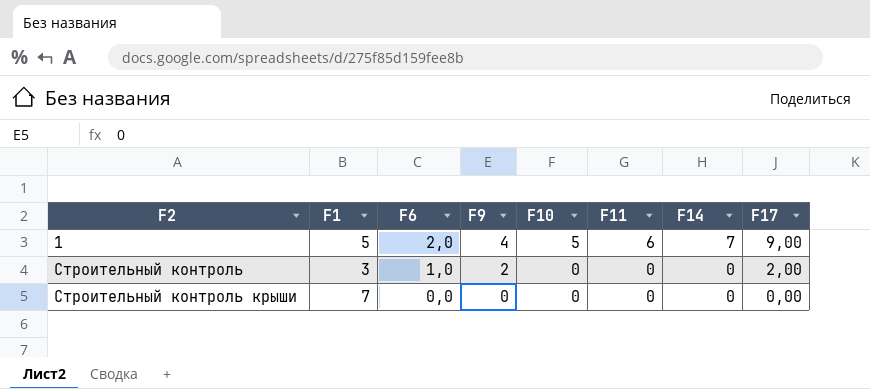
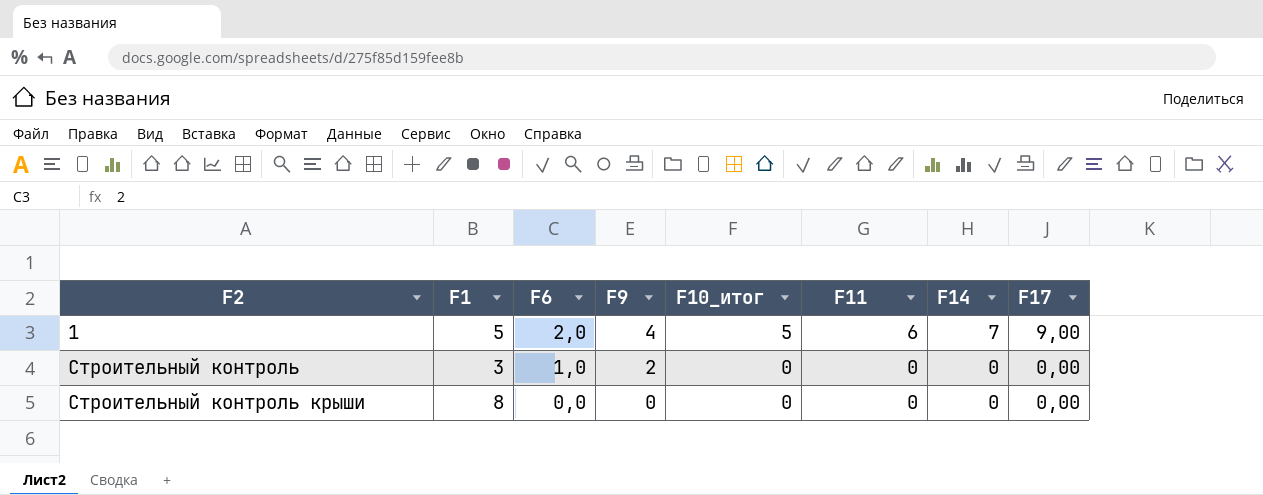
column name: F10 -> F10_итог
Строительный контроль | F17: 2,00 -> 0,00
Строительный контроль крыши | F1: 7 -> 8

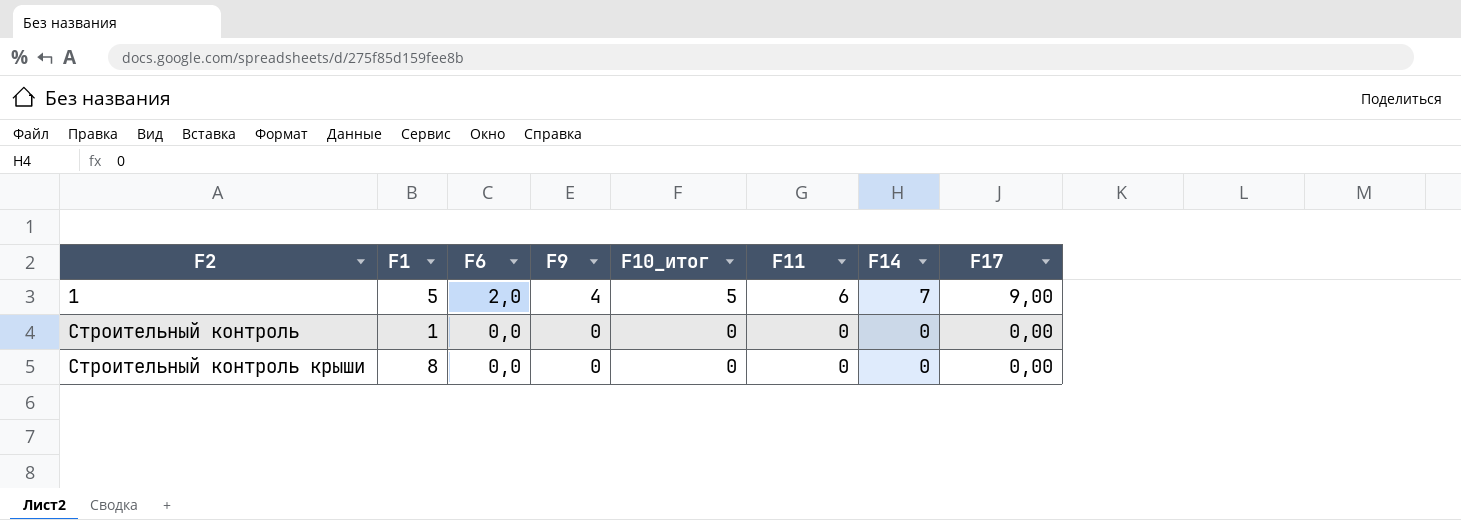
Строительный контроль | F1: 3 -> 1
Строительный контроль | F6: 1,0 -> 0,0
Строительный контроль | F9: 2 -> 0

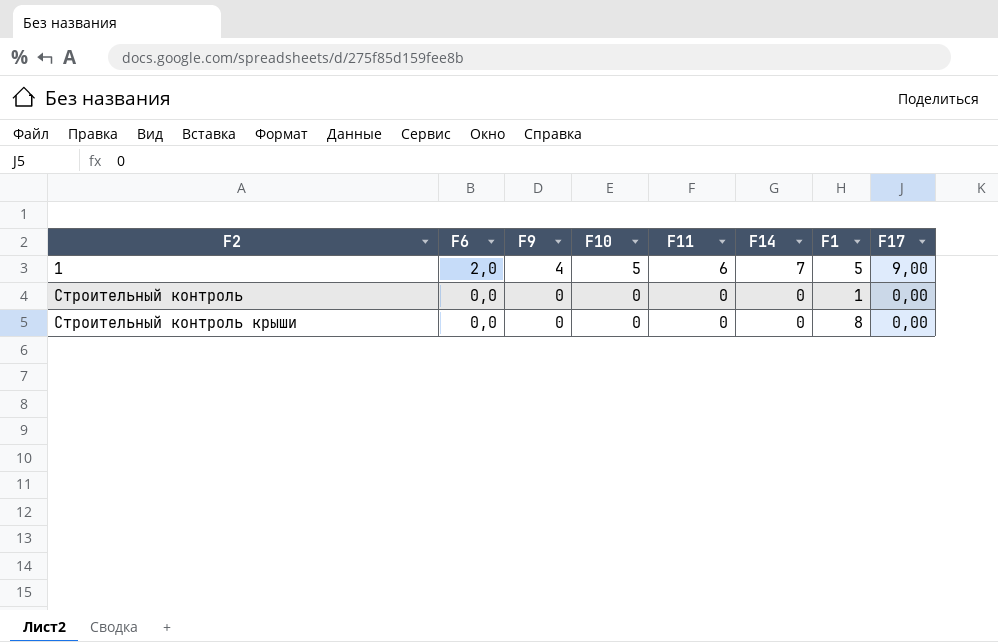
column name: F10_итог -> F10
column F1 | position: 2 -> 7

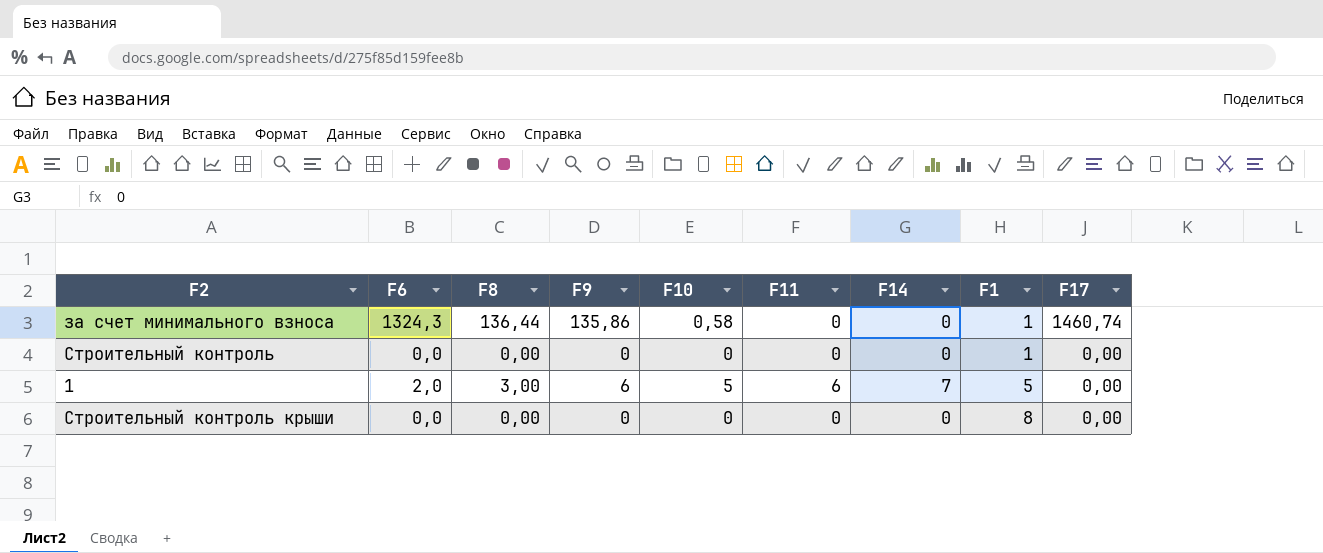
row order: F2 ascending -> F1 ascending
column F8 | position: none -> 3
row за счет минимального взноса: none -> 1324,3 | 136,44 | 135,86 | 0,58 | 0 | 0 | 1 | 1460,74
1 | F9: 4 -> 6
1 | F17: 9,00 -> 0,00

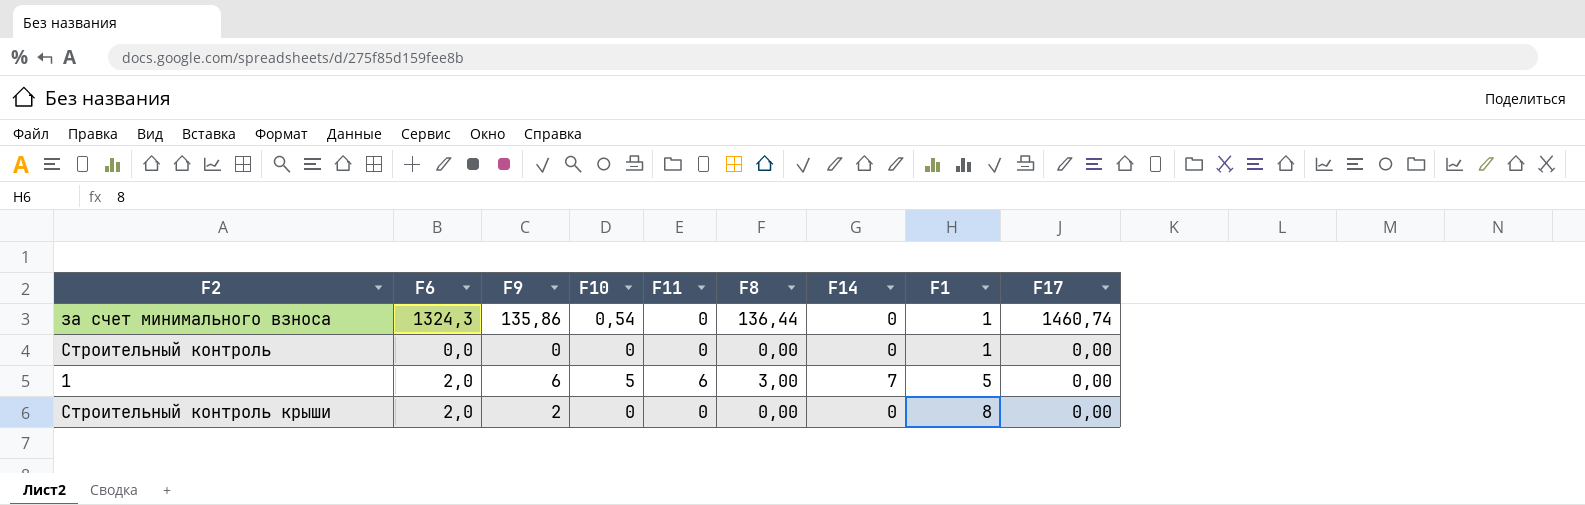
column F8 | position: 3 -> 6
за счет минимального взноса | F10: 0,58 -> 0,54
Строительный контроль крыши | F6: 0,0 -> 2,0
Строительный контроль крыши | F9: 0 -> 2

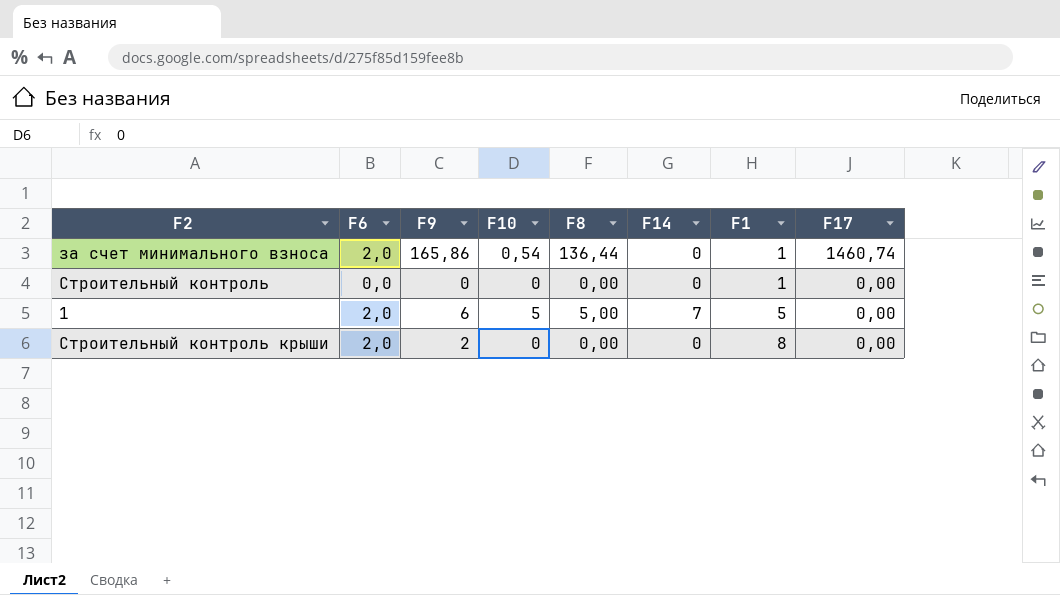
column F11 | position: 5 -> none
за счет минимального взноса | F6: 1324,3 -> 2,0
за счет минимального взноса | F9: 135,86 -> 165,86
1 | F8: 3,00 -> 5,00

